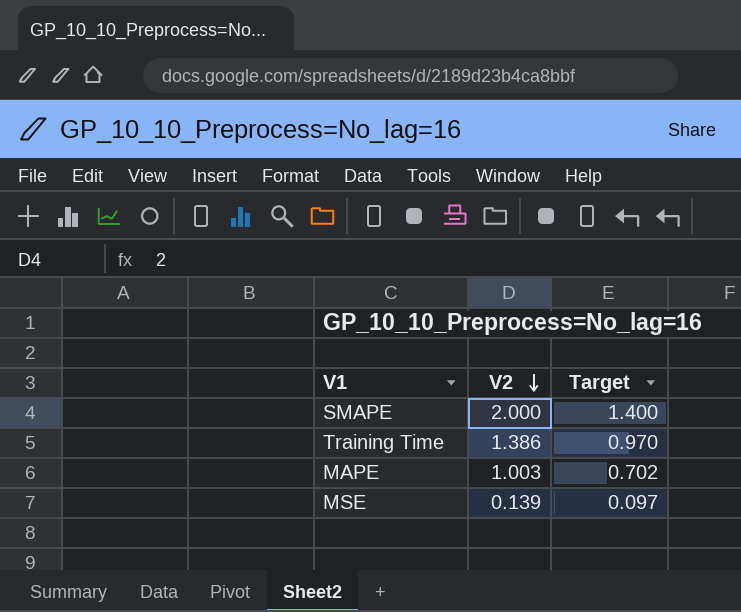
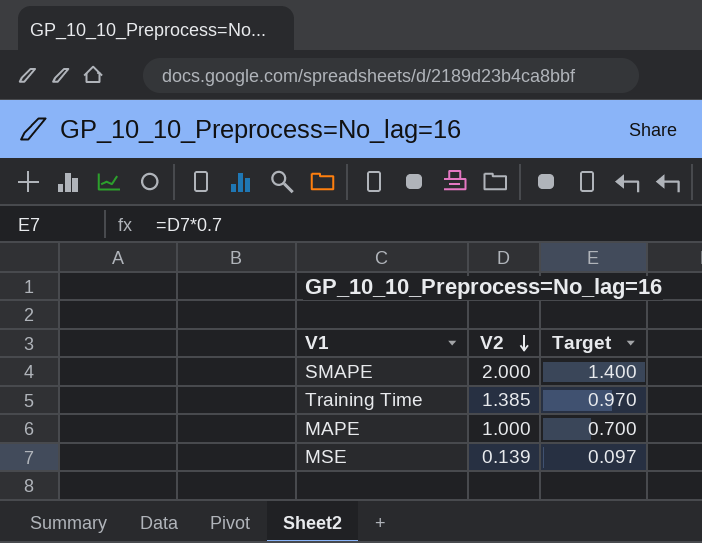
Training Time | V2: 1.386 -> 1.385
MAPE | V2: 1.003 -> 1.000
MAPE | Target: 0.702 -> 0.700

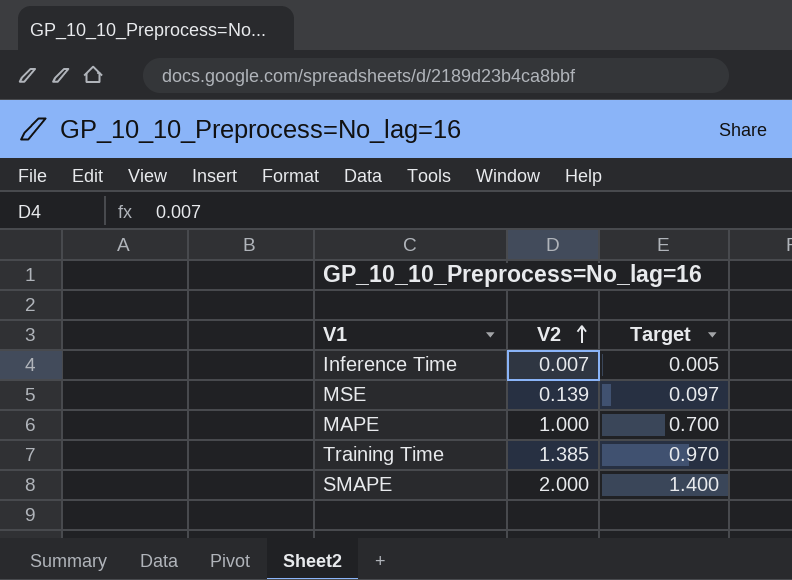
row order: V2 descending -> V2 ascending
row Inference Time: none -> 0.007 | 0.005

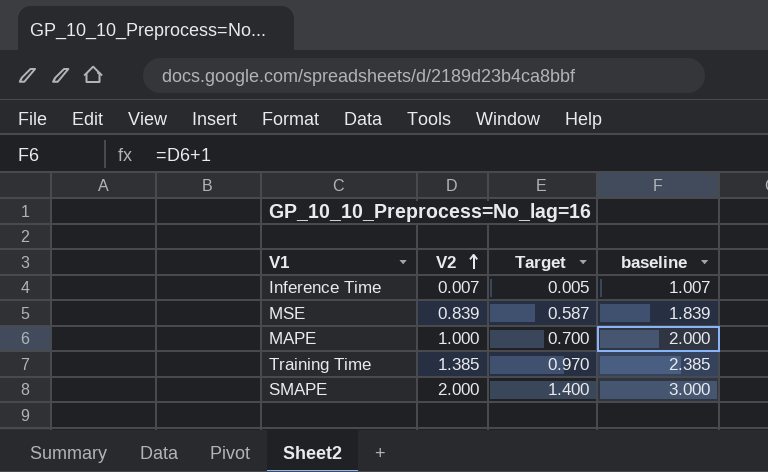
column baseline | formula: none -> [V2] + 1
MSE | V2: 0.139 -> 0.839
MSE | Target: 0.097 -> 0.587

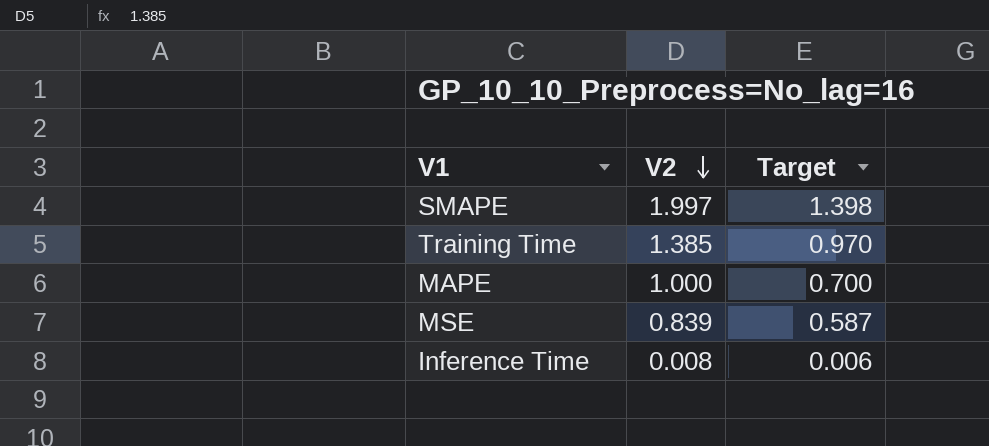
row order: V2 ascending -> V2 descending
column baseline | formula: [V2] + 1 -> none
SMAPE | V2: 2.000 -> 1.997
SMAPE | Target: 1.400 -> 1.398
Inference Time | V2: 0.007 -> 0.008
Inference Time | Target: 0.005 -> 0.006

